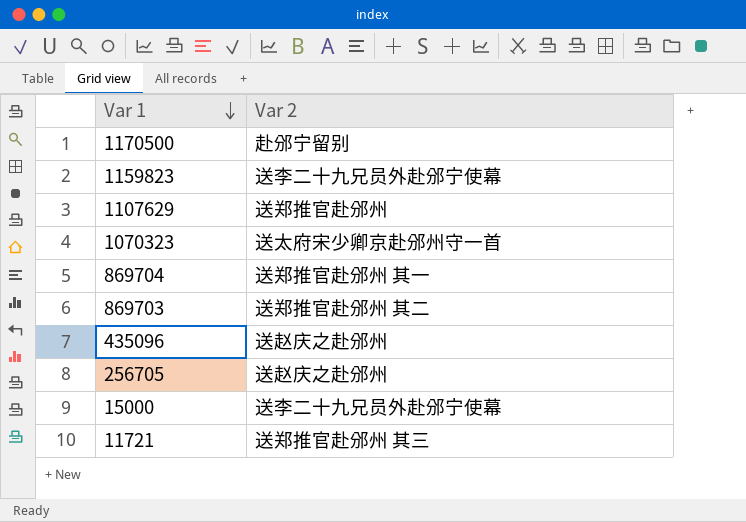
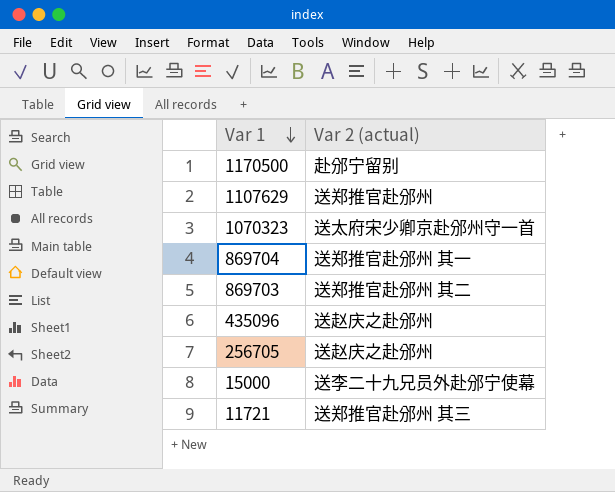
column name: Var 2 -> Var 2 (actual)
row 1159823: 送李二十九兄员外赴邠宁使幕 -> none

